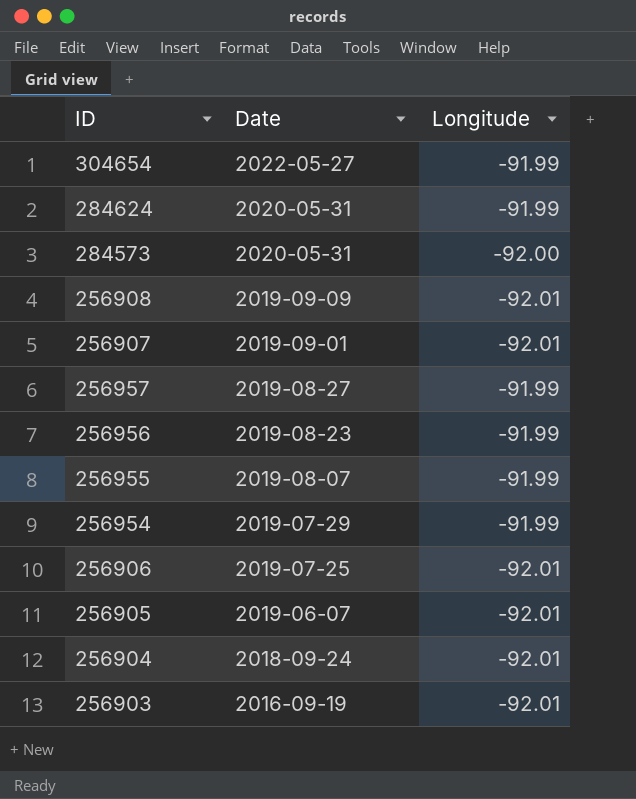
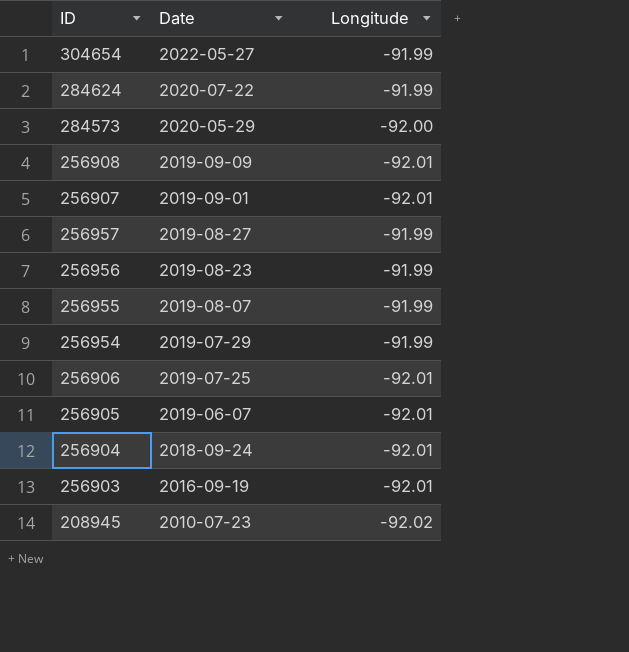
284624 | Date: 2020-05-31 -> 2020-07-22
284573 | Date: 2020-05-31 -> 2020-05-29
row 208945: none -> 2010-07-23 | -92.02

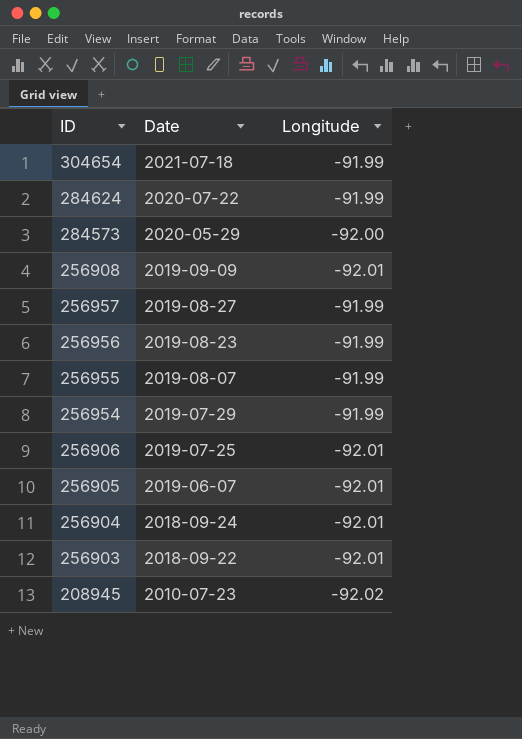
row 256907: 2019-09-01 | -92.01 -> none
304654 | Date: 2022-05-27 -> 2021-07-18
256903 | Date: 2016-09-19 -> 2018-09-22

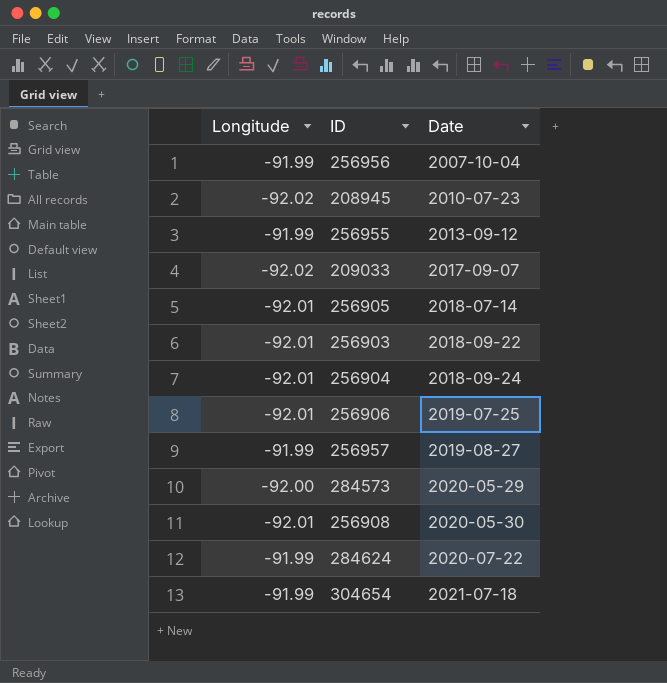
row order: Date descending -> Date ascending
column Longitude | position: 3 -> 1
row 256954: 2019-07-29 | -91.99 -> none
256956 | Date: 2019-08-23 -> 2007-10-04
256955 | Date: 2019-08-07 -> 2013-09-12
row 209033: none -> -92.02 | 2017-09-07
256905 | Date: 2019-06-07 -> 2018-07-14
256908 | Date: 2019-09-09 -> 2020-05-30

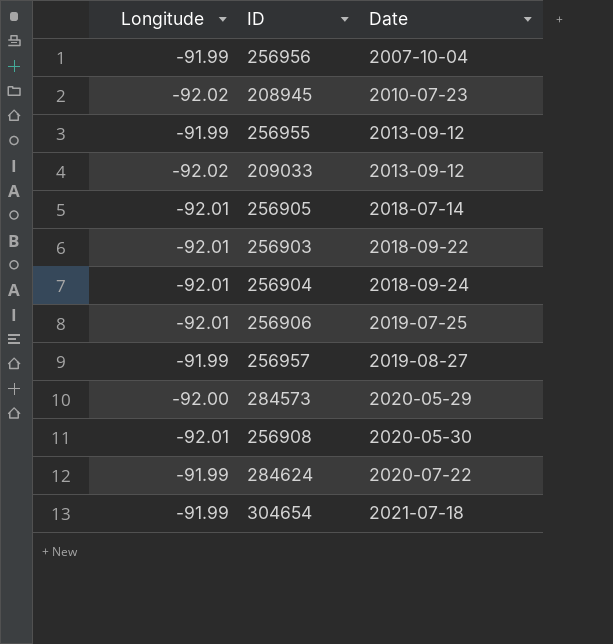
209033 | Date: 2017-09-07 -> 2013-09-12

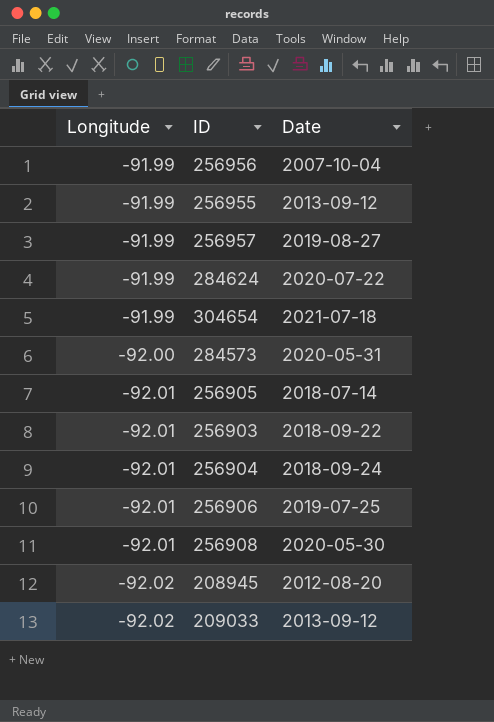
row order: Date ascending -> Longitude descending
284573 | Date: 2020-05-29 -> 2020-05-31
208945 | Date: 2010-07-23 -> 2012-08-20

